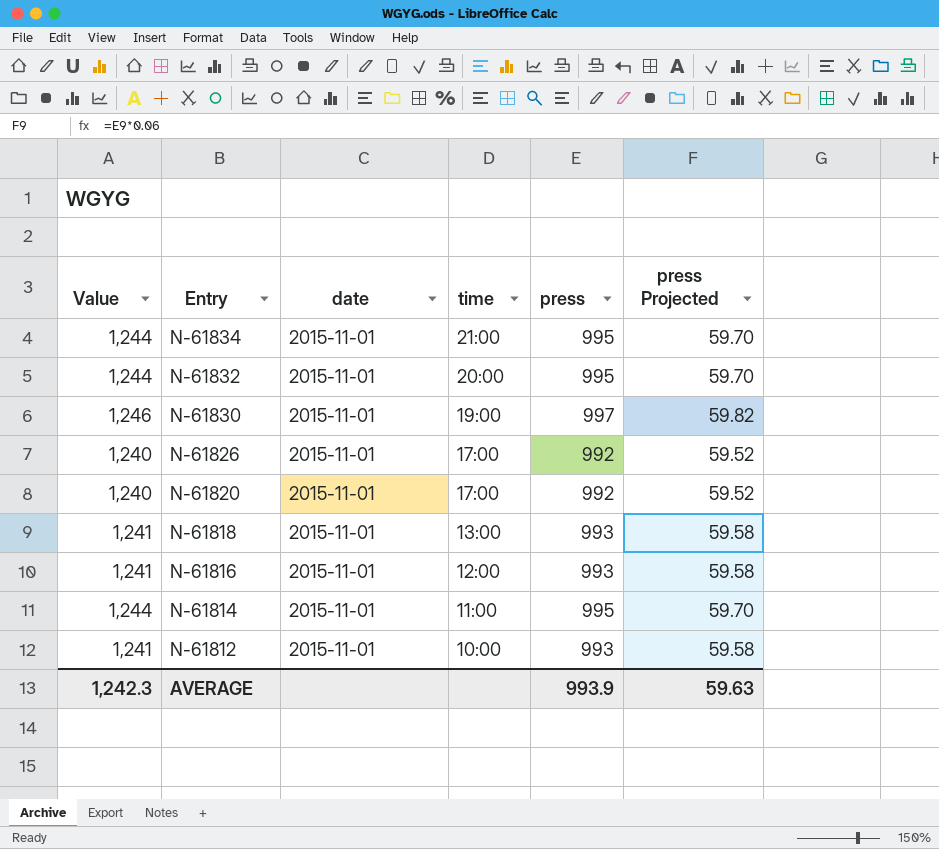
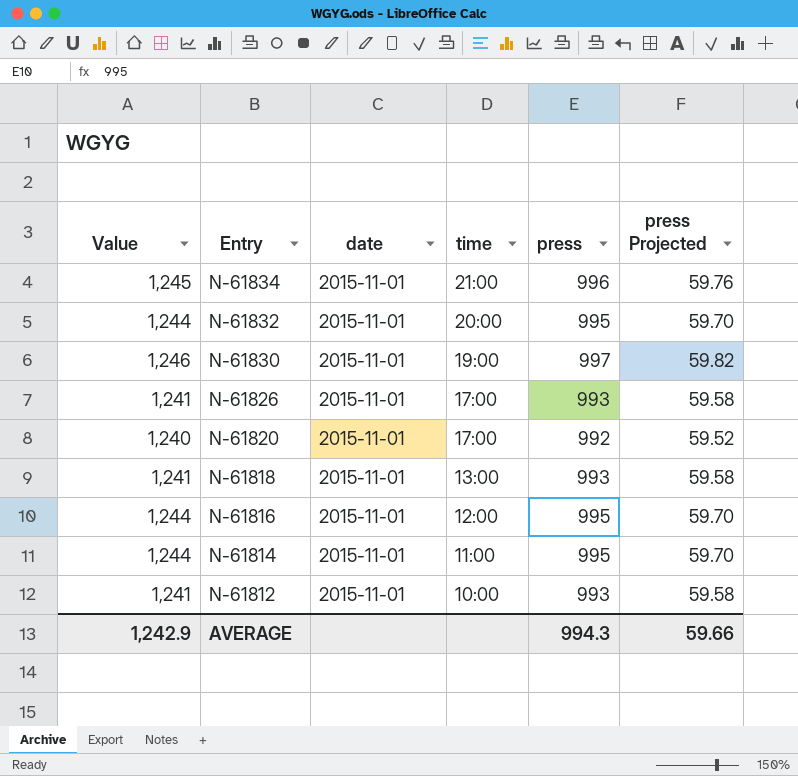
N-61834 | Value: 1,244 -> 1,245
N-61834 | press: 995 -> 996
N-61834 | press Projected: 59.70 -> 59.76
N-61826 | Value: 1,240 -> 1,241
N-61826 | press: 992 -> 993
N-61826 | press Projected: 59.52 -> 59.58
N-61816 | Value: 1,241 -> 1,244
N-61816 | press: 993 -> 995
N-61816 | press Projected: 59.58 -> 59.70
AVERAGE | Value: 1,242.3 -> 1,242.9
AVERAGE | press: 993.9 -> 994.3
AVERAGE | press Projected: 59.63 -> 59.66

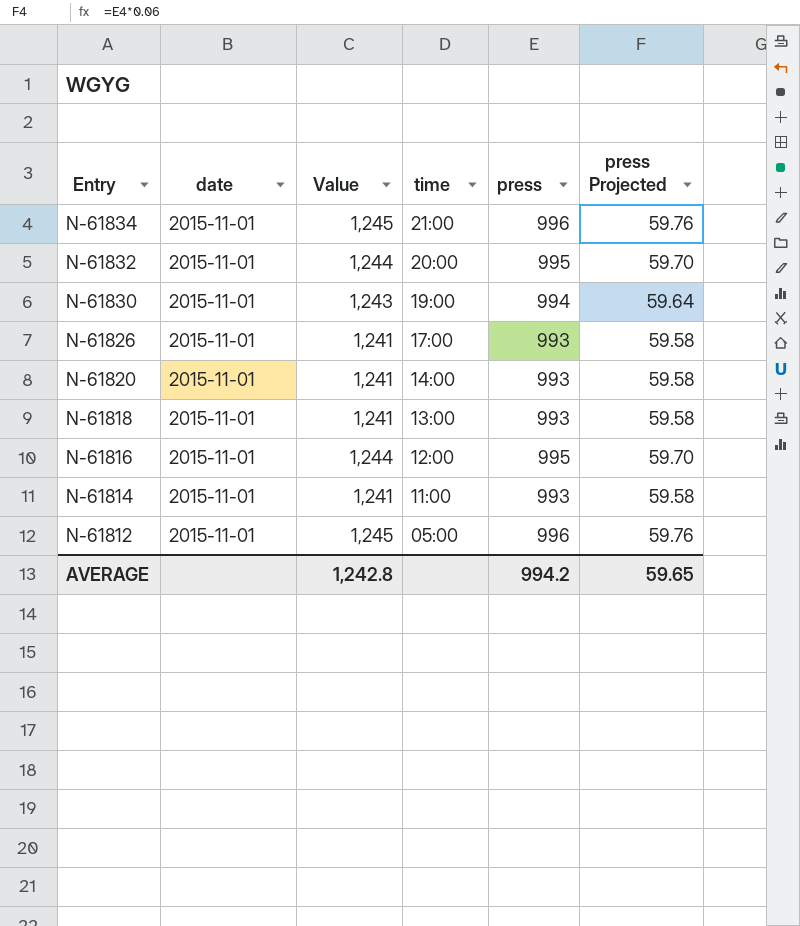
column Value | position: 1 -> 3
N-61830 | Value: 1,246 -> 1,243
N-61830 | press: 997 -> 994
N-61830 | press Projected: 59.82 -> 59.64
N-61820 | Value: 1,240 -> 1,241
N-61820 | time: 17:00 -> 14:00
N-61820 | press: 992 -> 993
N-61820 | press Projected: 59.52 -> 59.58
N-61814 | Value: 1,244 -> 1,241
N-61814 | press: 995 -> 993
N-61814 | press Projected: 59.70 -> 59.58
N-61812 | Value: 1,241 -> 1,245
N-61812 | time: 10:00 -> 05:00
N-61812 | press: 993 -> 996
N-61812 | press Projected: 59.58 -> 59.76
AVERAGE | Value: 1,242.9 -> 1,242.8
AVERAGE | press: 994.3 -> 994.2
AVERAGE | press Projected: 59.66 -> 59.65

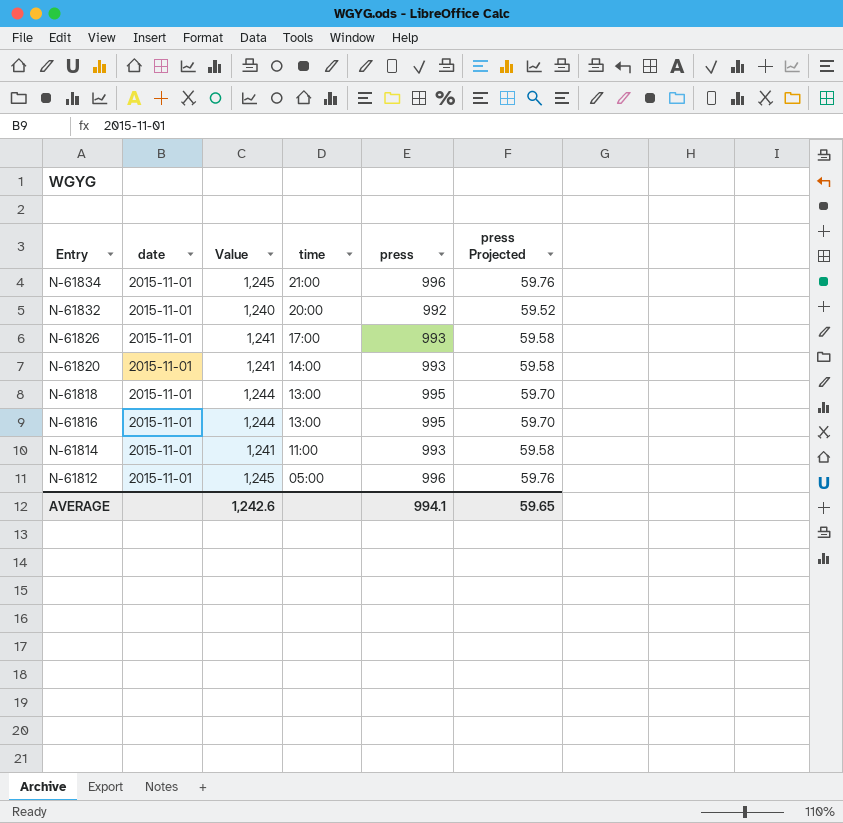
row N-61830: 2015-11-01 | 1,243 | 19:00 | 994 | 59.64 -> none
N-61832 | Value: 1,244 -> 1,240
N-61832 | press: 995 -> 992
N-61832 | press Projected: 59.70 -> 59.52
N-61818 | Value: 1,241 -> 1,244
N-61818 | press: 993 -> 995
N-61818 | press Projected: 59.58 -> 59.70
N-61816 | time: 12:00 -> 13:00
AVERAGE | Value: 1,242.8 -> 1,242.6
AVERAGE | press: 994.2 -> 994.1

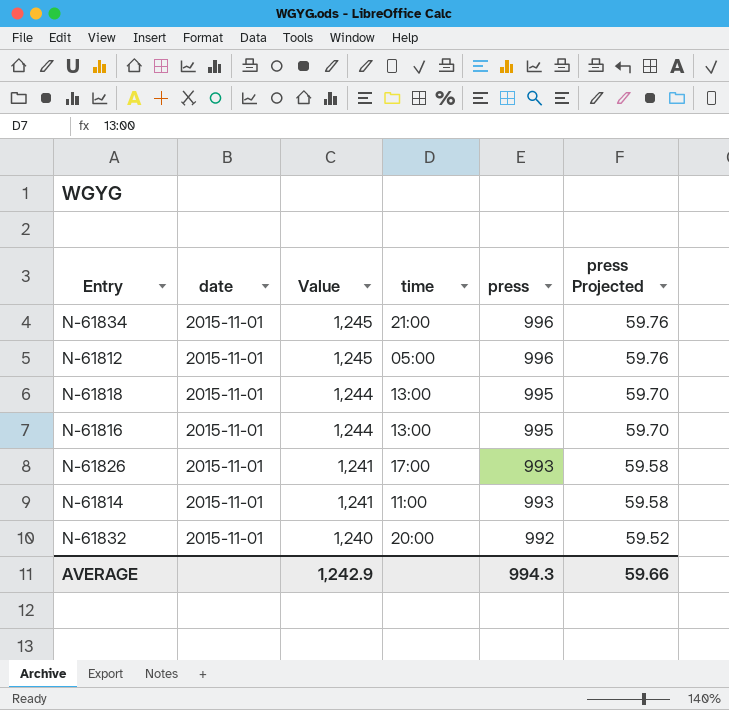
row order: Entry descending -> Value descending
row N-61820: 2015-11-01 | 1,241 | 14:00 | 993 | 59.58 -> none
AVERAGE | Value: 1,242.6 -> 1,242.9
AVERAGE | press: 994.1 -> 994.3
AVERAGE | press Projected: 59.65 -> 59.66

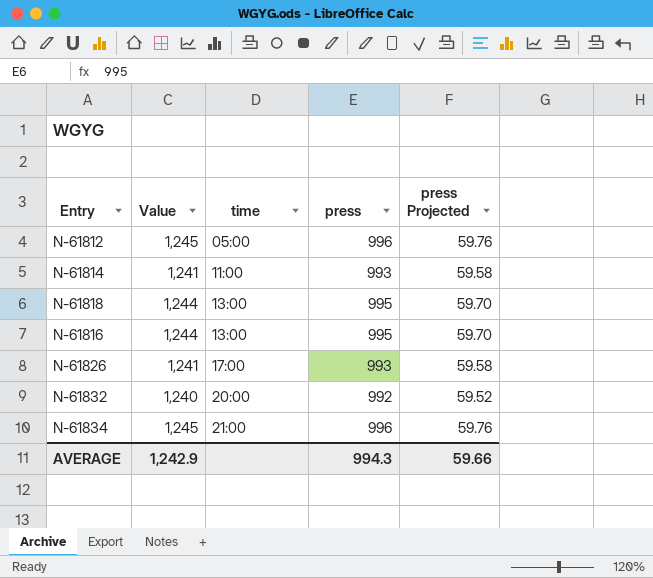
row order: Value descending -> time ascending
column date | position: 2 -> none

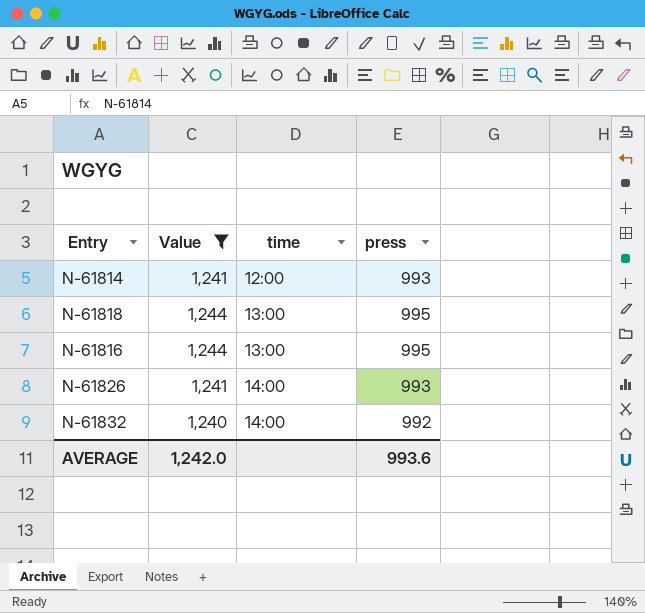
filter: none -> Value != 1,245
column press Projected | formula: [press] * 0.06 -> none
N-61814 | time: 11:00 -> 12:00
N-61826 | time: 17:00 -> 14:00
N-61832 | time: 20:00 -> 14:00
AVERAGE | Value: 1,242.9 -> 1,242.0
AVERAGE | press: 994.3 -> 993.6

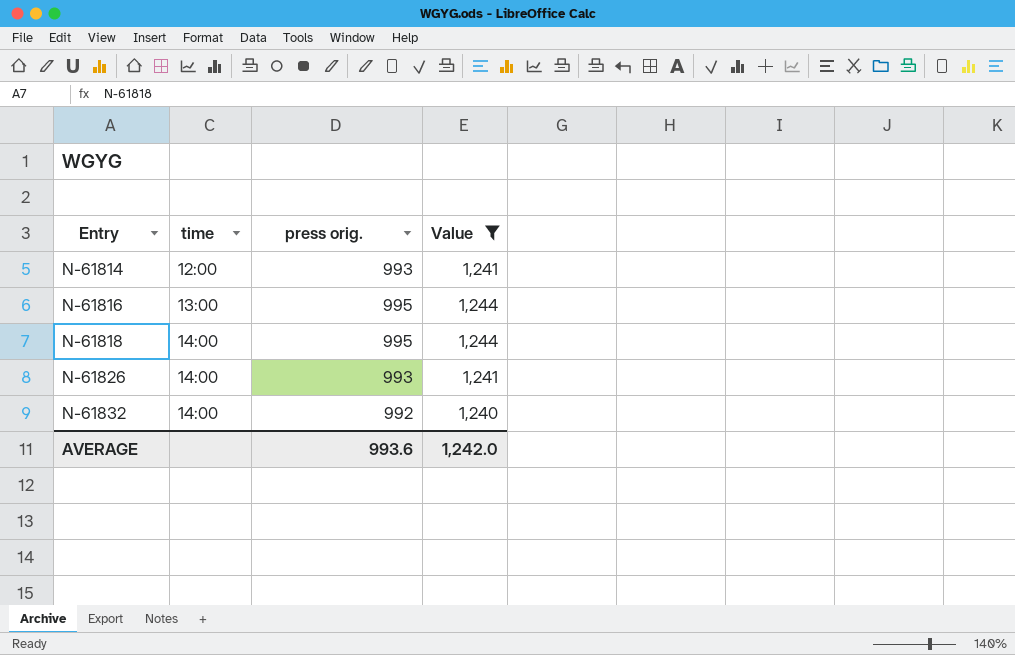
row order: time ascending -> Entry ascending
column name: press -> press orig.
column Value | position: 2 -> 4
N-61818 | time: 13:00 -> 14:00

